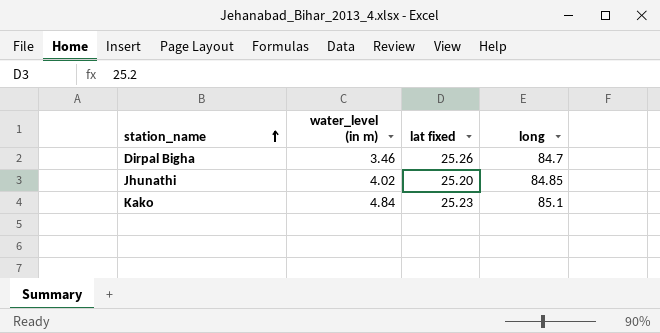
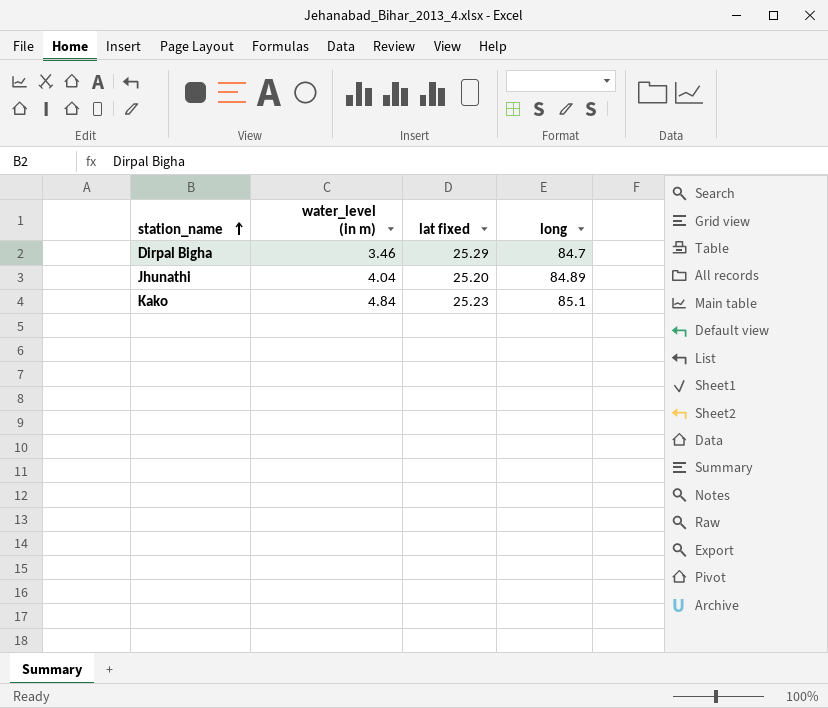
Dirpal Bigha | lat fixed: 25.26 -> 25.29
Jhunathi | water_level (in m): 4.02 -> 4.04
Jhunathi | long: 84.85 -> 84.89

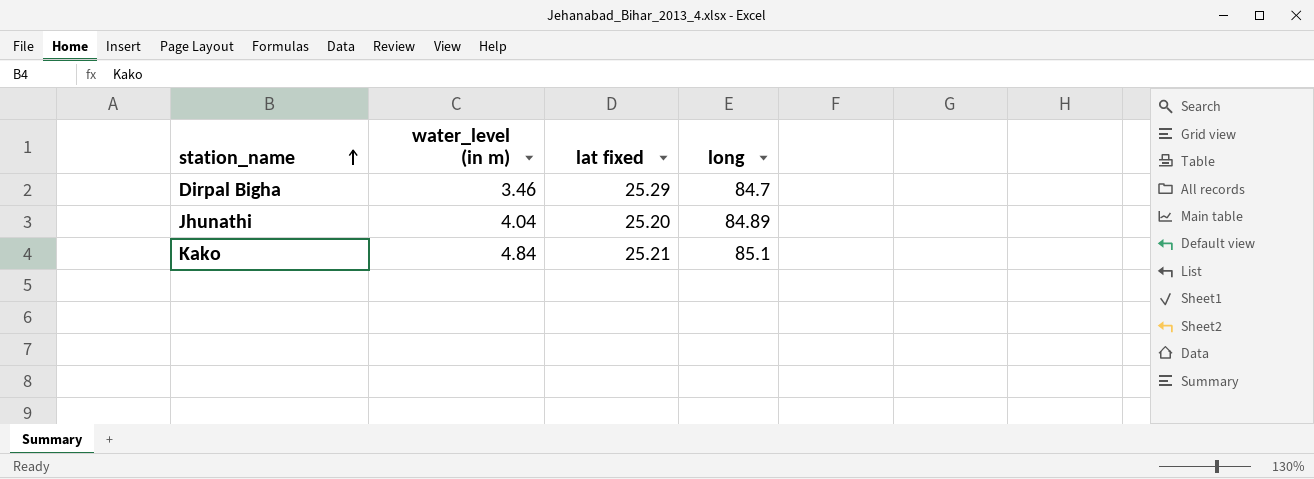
Kako | lat fixed: 25.23 -> 25.21

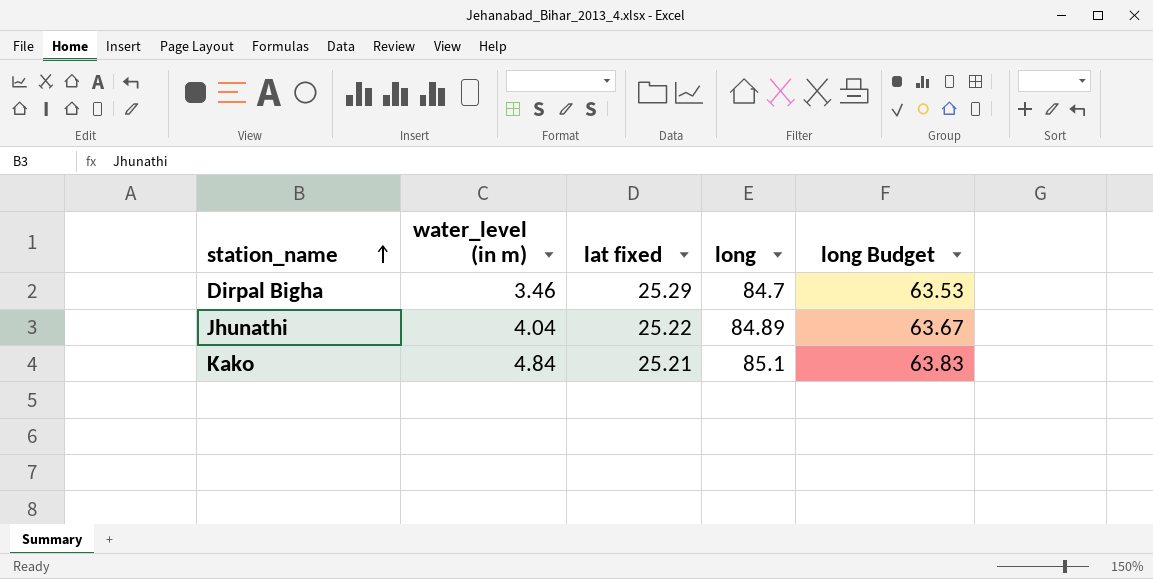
column long Budget | formula: none -> [long] * 0.75
Jhunathi | lat fixed: 25.20 -> 25.22

